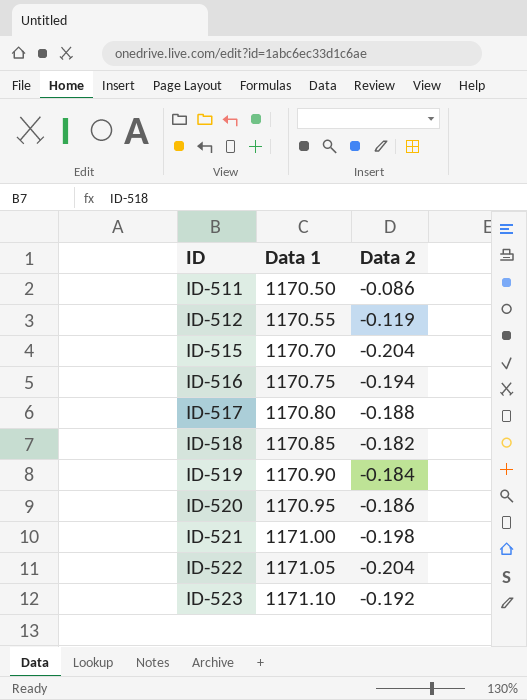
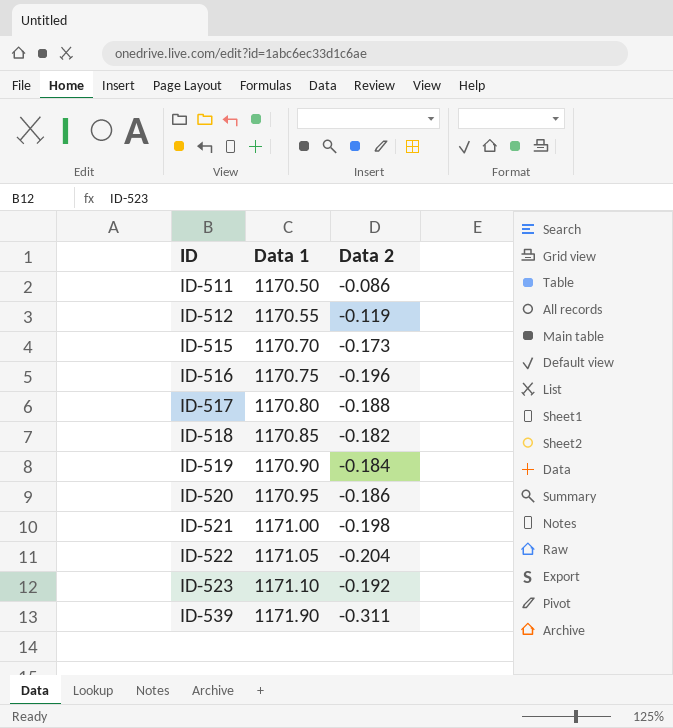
ID-515 | Data 2: -0.204 -> -0.173
ID-516 | Data 2: -0.194 -> -0.196
row ID-539: none -> 1171.90 | -0.311

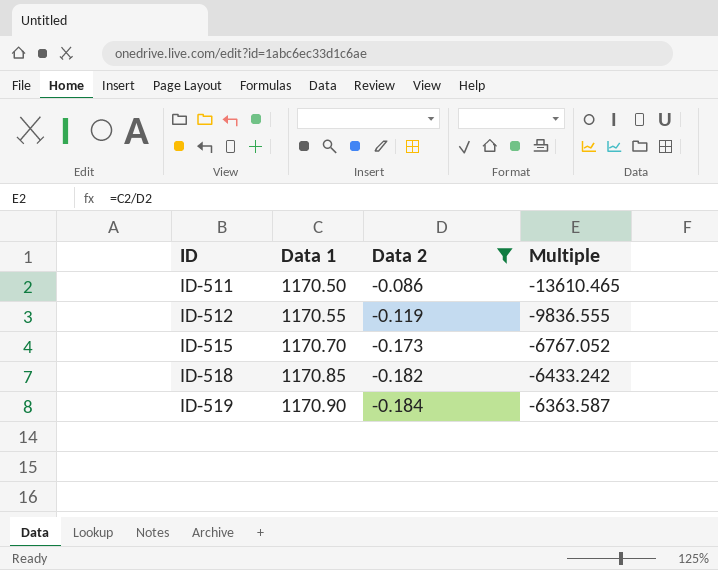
filter: none -> Data 2 >= -0.184
column Multiple | formula: none -> [Data 1] / [Data 2]

